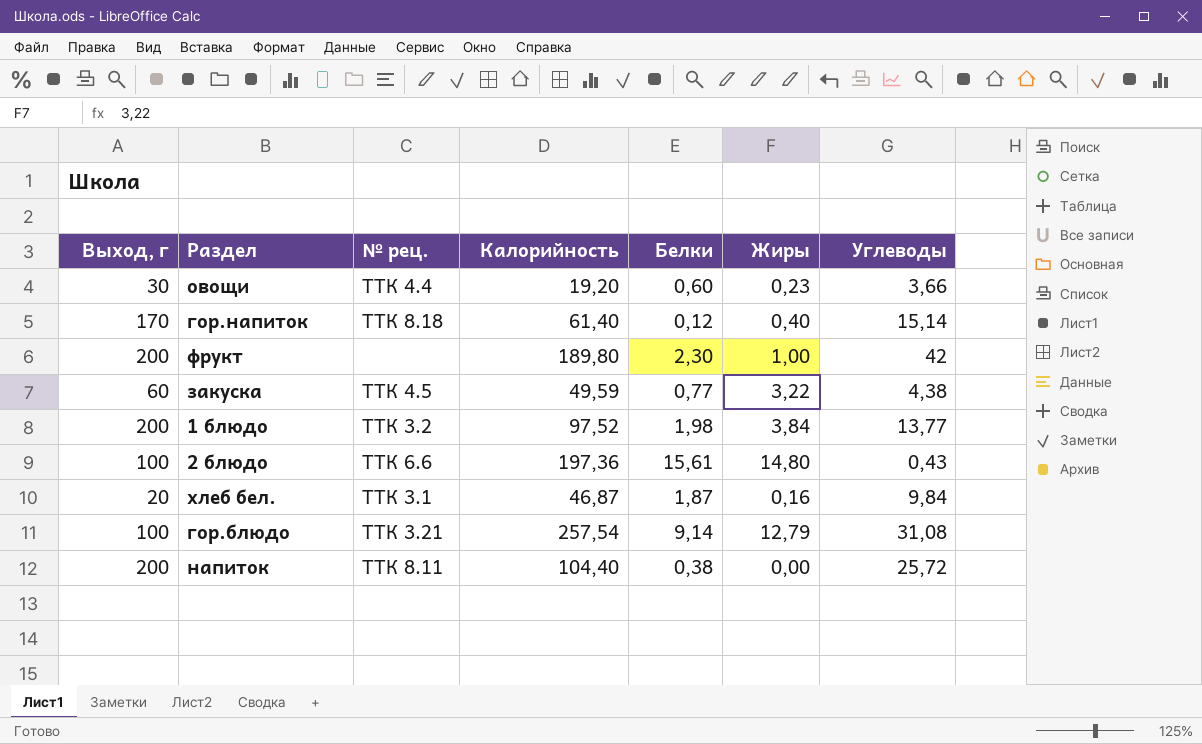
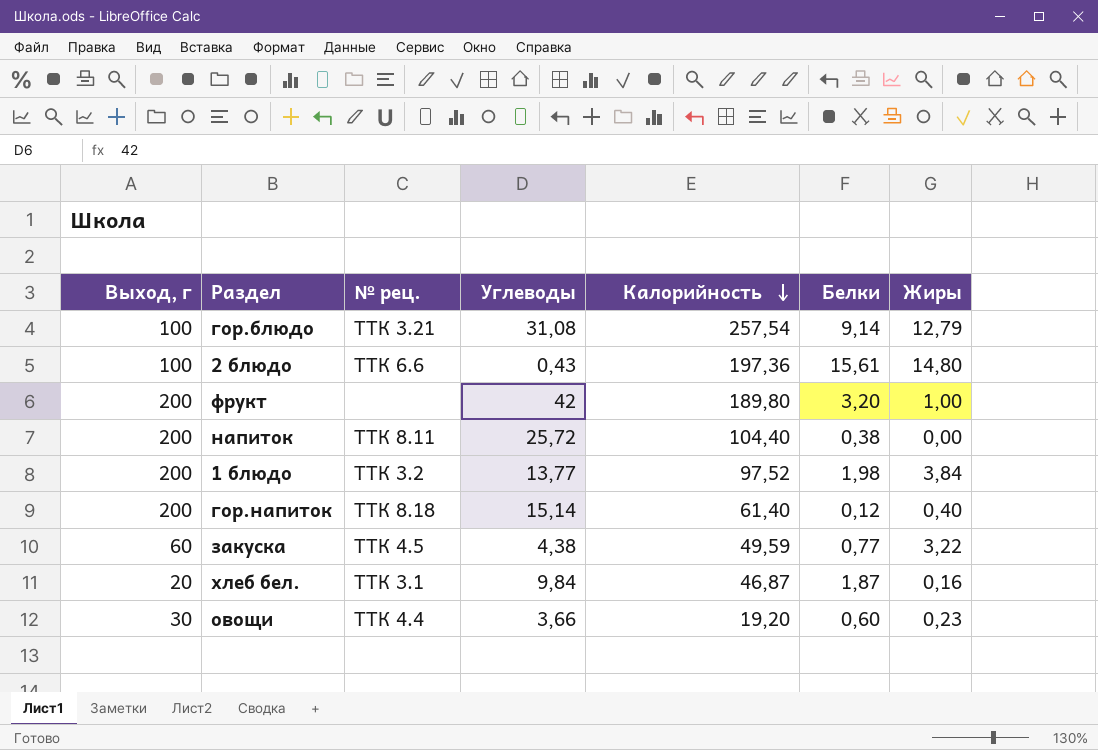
row order: none -> Калорийность descending
column Углеводы | position: 7 -> 4
фрукт | Белки: 2,30 -> 3,20
гор.напиток | Выход, г: 170 -> 200

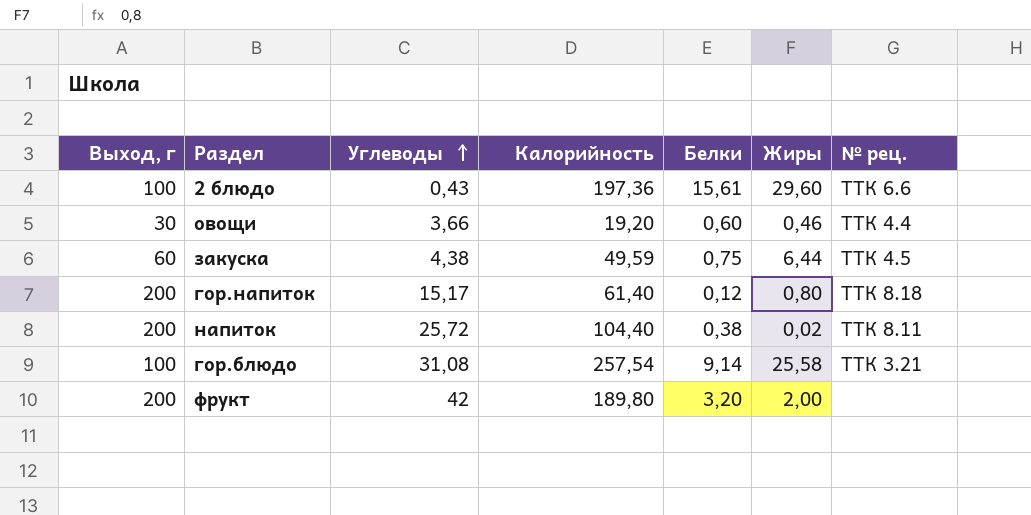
row order: Калорийность descending -> Углеводы ascending
column № рец. | position: 3 -> 7
row 1 блюдо: 200 | ТТК 3.2 | 13,77 | 97,52 | 1,98 | 3,84 -> none
row хлеб бел.: 20 | ТТК 3.1 | 9,84 | 46,87 | 1,87 | 0,16 -> none
2 блюдо | Жиры: 14,80 -> 29,60
овощи | Жиры: 0,23 -> 0,46
закуска | Белки: 0,77 -> 0,75
закуска | Жиры: 3,22 -> 6,44
гор.напиток | Углеводы: 15,14 -> 15,17
гор.напиток | Жиры: 0,40 -> 0,80
напиток | Жиры: 0,00 -> 0,02
гор.блюдо | Жиры: 12,79 -> 25,58
фрукт | Жиры: 1,00 -> 2,00

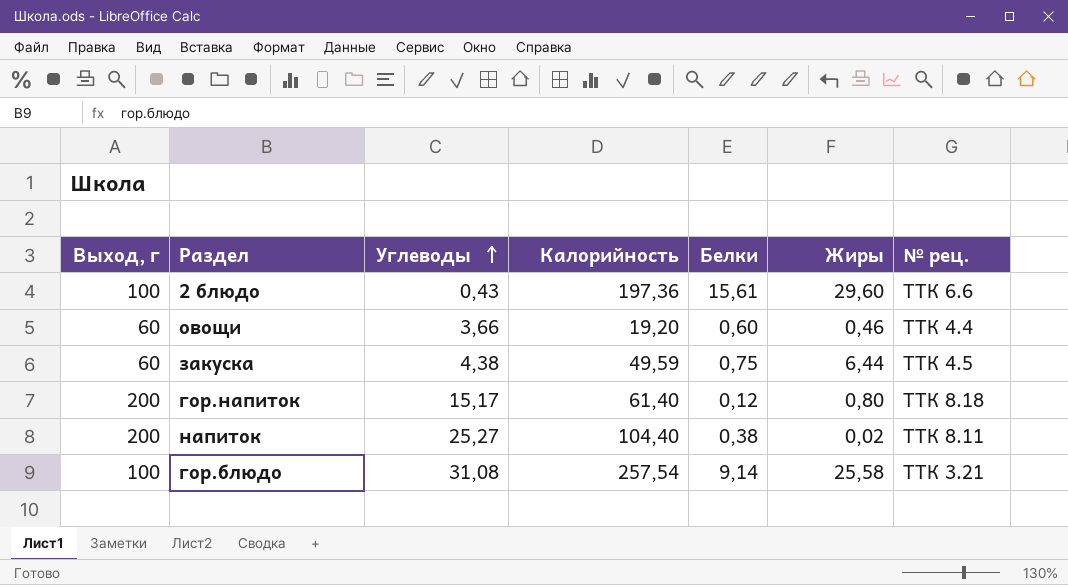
row фрукт: 200 | 42 | 189,80 | 3,20 | 2,00 | none -> none
овощи | Выход, г: 30 -> 60
напиток | Углеводы: 25,72 -> 25,27

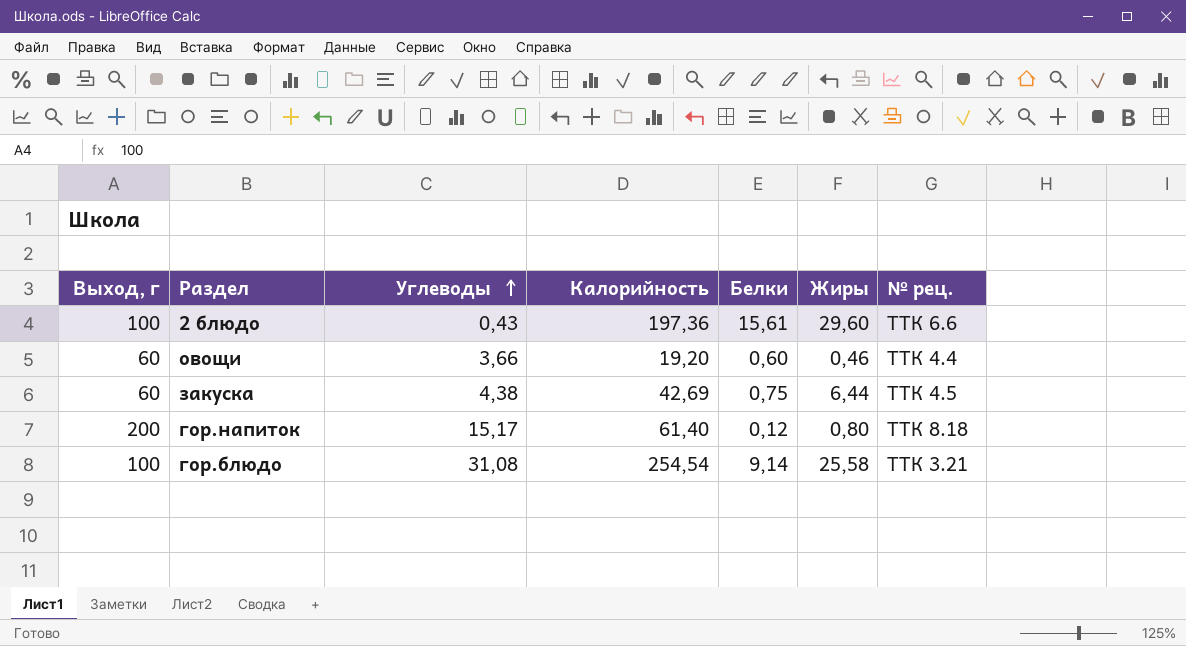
row напиток: 200 | 25,27 | 104,40 | 0,38 | 0,02 | ТТК 8.11 -> none
закуска | Калорийность: 49,59 -> 42,69
гор.блюдо | Калорийность: 257,54 -> 254,54

